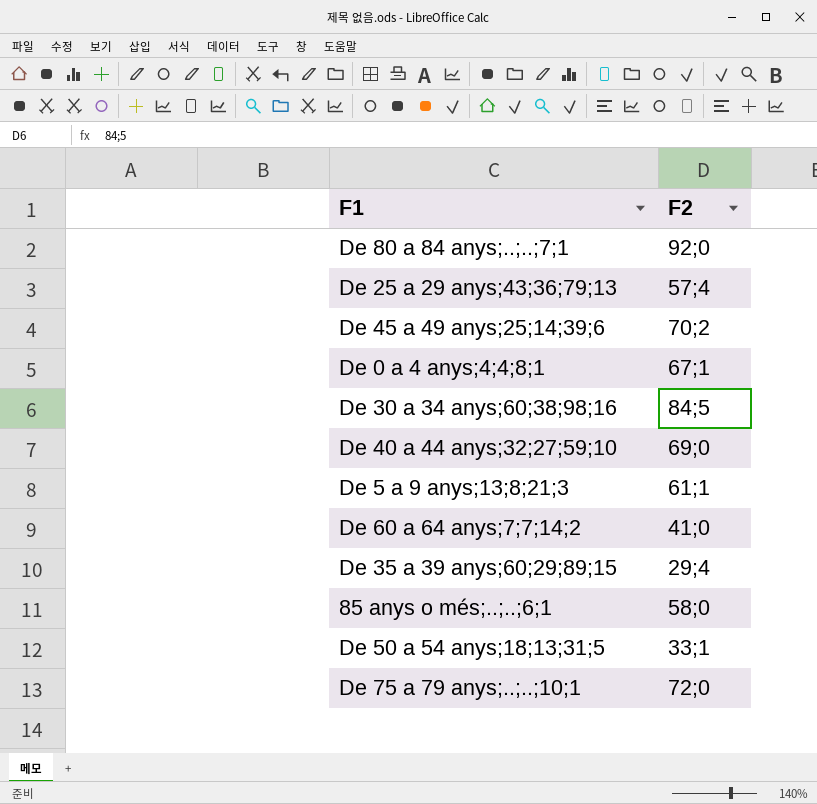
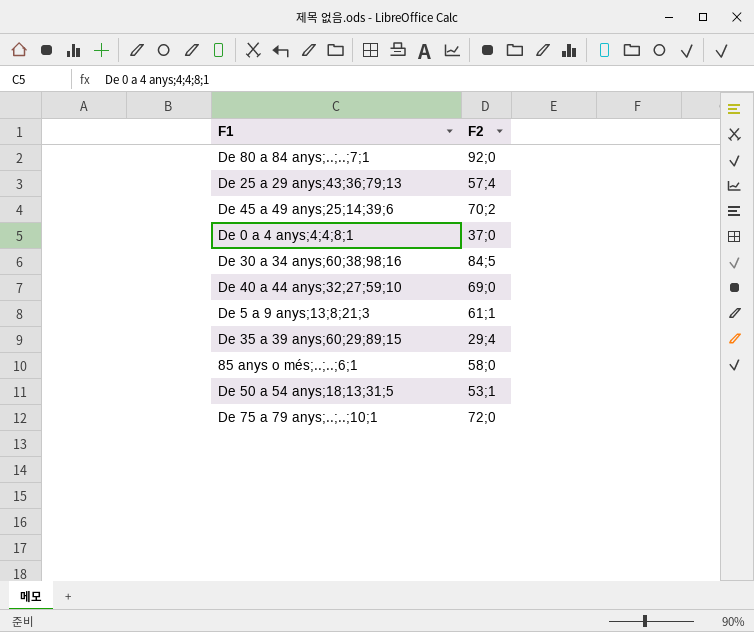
row De 60 a 64 anys;7;7;14;2: 41;0 -> none
De 0 a 4 anys;4;4;8;1 | F2: 67;1 -> 37;0
De 50 a 54 anys;18;13;31;5 | F2: 33;1 -> 53;1

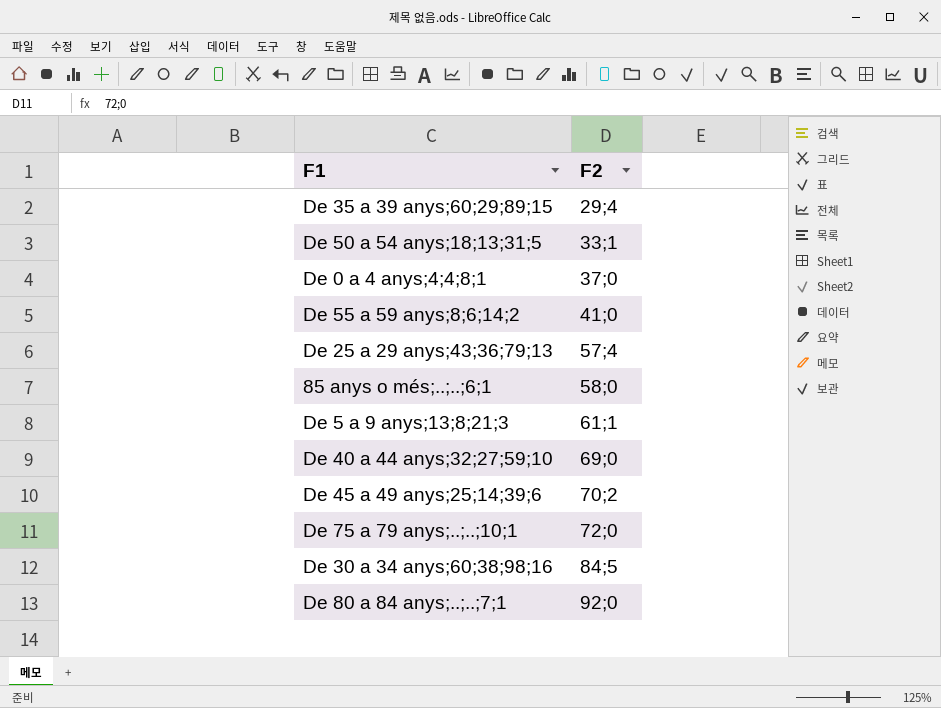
row order: none -> F2 ascending
De 50 a 54 anys;18;13;31;5 | F2: 53;1 -> 33;1
row De 55 a 59 anys;8;6;14;2: none -> 41;0

